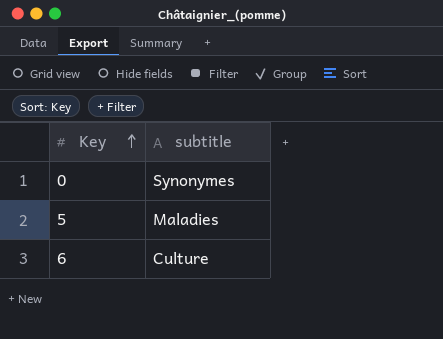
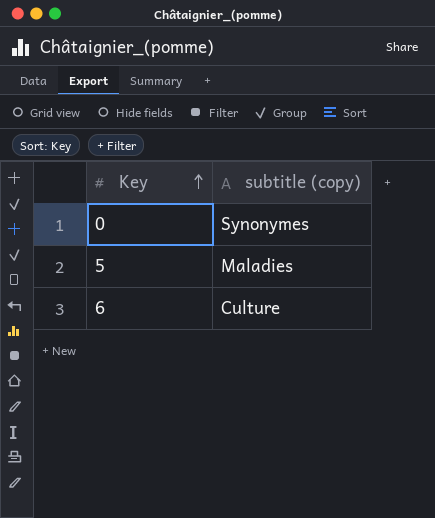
column name: subtitle -> subtitle (copy)

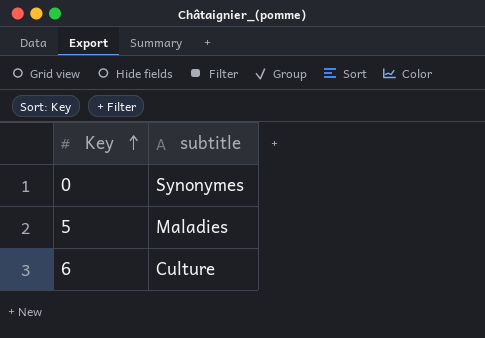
column name: subtitle (copy) -> subtitle

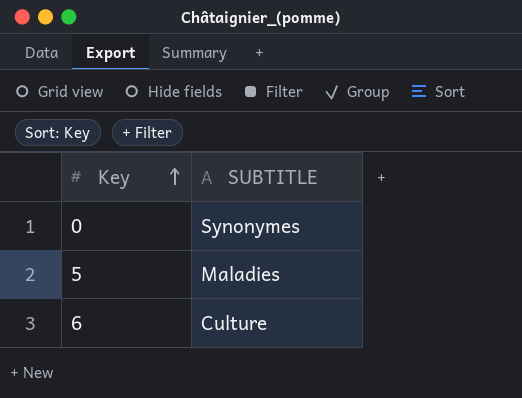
column name: subtitle -> SUBTITLE

